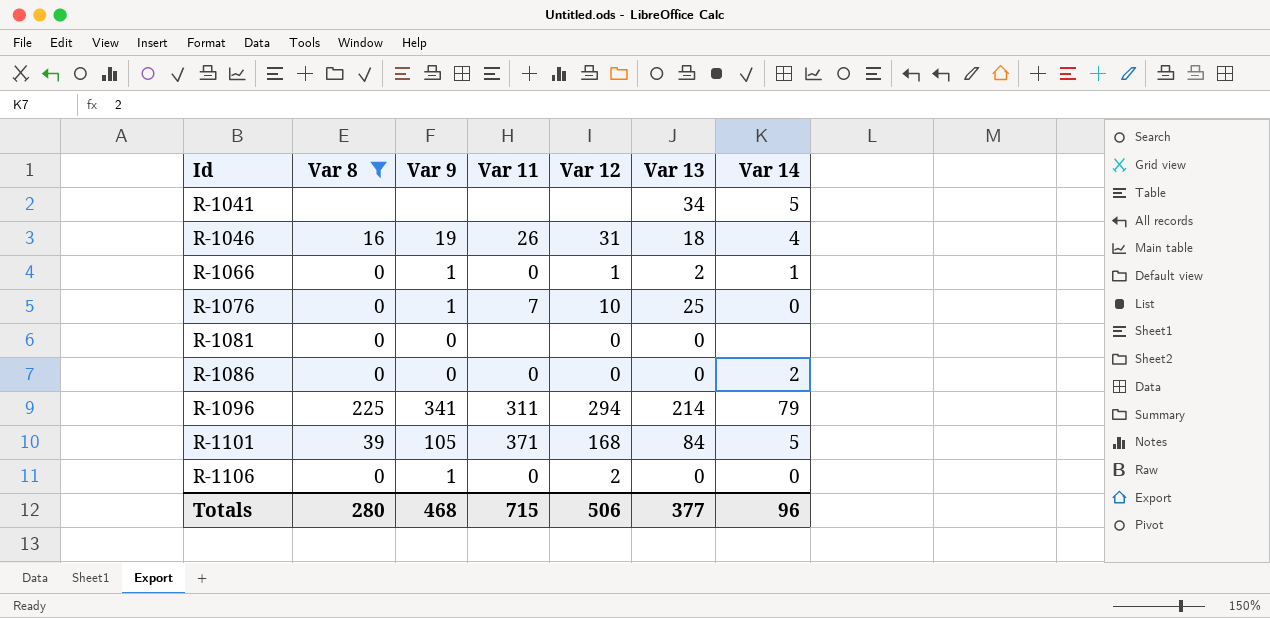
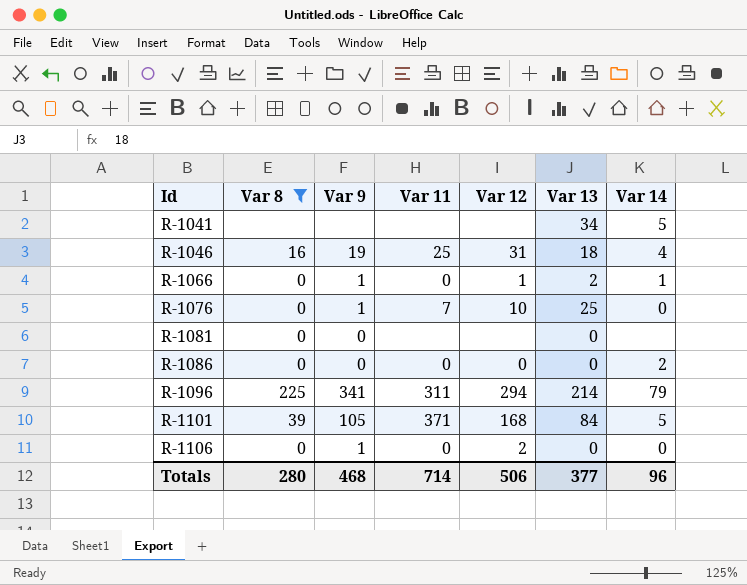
R-1046 | Var 11: 26 -> 25
R-1081 | Var 12: 0 -> none
Totals | Var 11: 715 -> 714

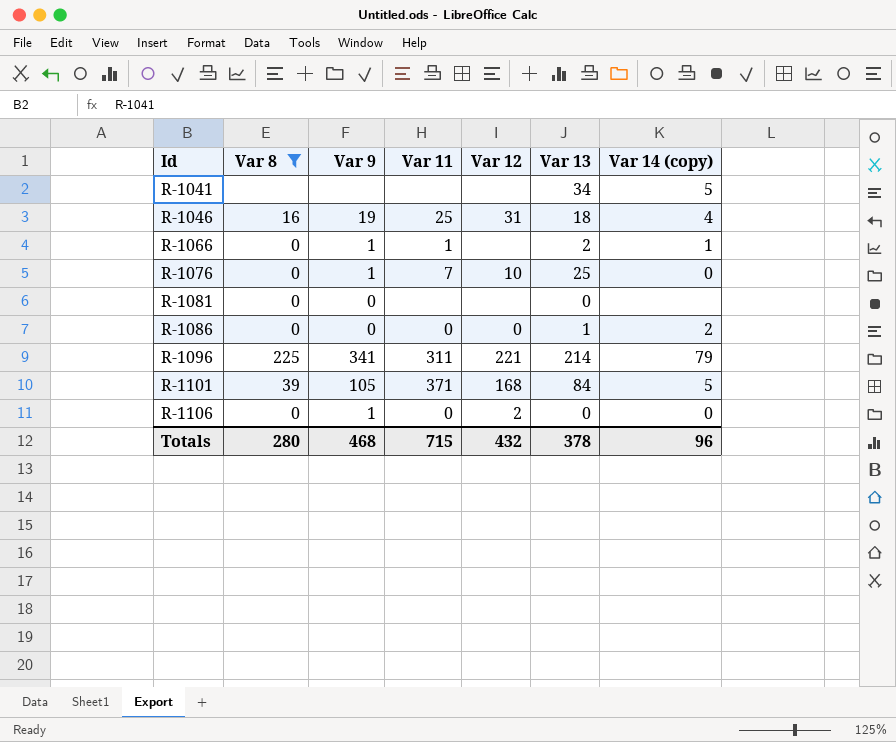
column name: Var 14 -> Var 14 (copy)
R-1066 | Var 11: 0 -> 1
R-1066 | Var 12: 1 -> none
R-1086 | Var 13: 0 -> 1
R-1096 | Var 12: 294 -> 221
Totals | Var 11: 714 -> 715
Totals | Var 12: 506 -> 432
Totals | Var 13: 377 -> 378

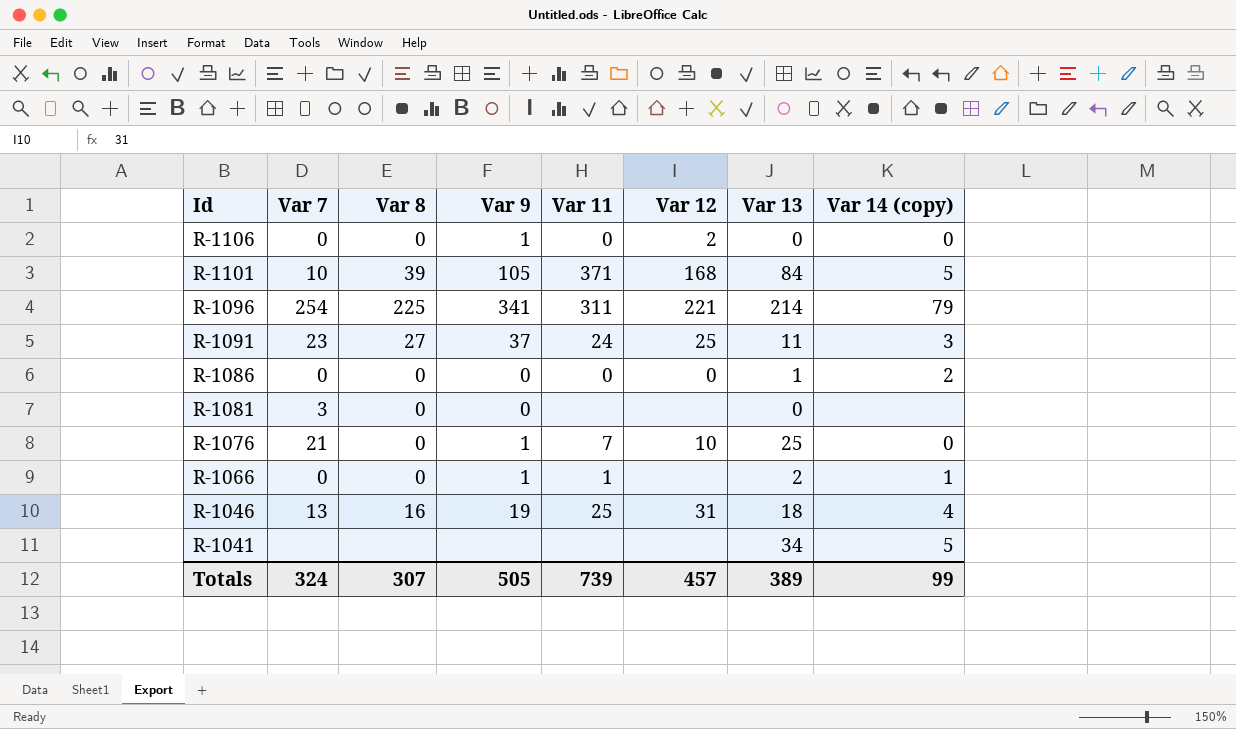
filter: Var 8 != 27 -> none
row order: Id ascending -> Id descending
column Var 7 | position: none -> 2
Totals | Var 8: 280 -> 307
Totals | Var 9: 468 -> 505
Totals | Var 11: 715 -> 739
Totals | Var 12: 432 -> 457
Totals | Var 13: 378 -> 389
Totals | Var 14 (copy): 96 -> 99

